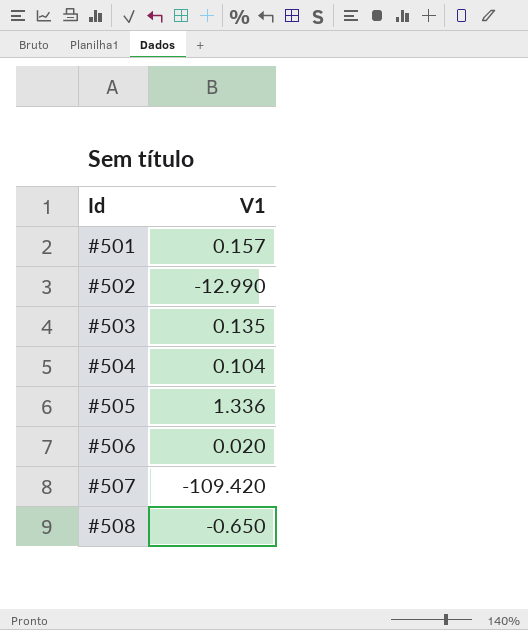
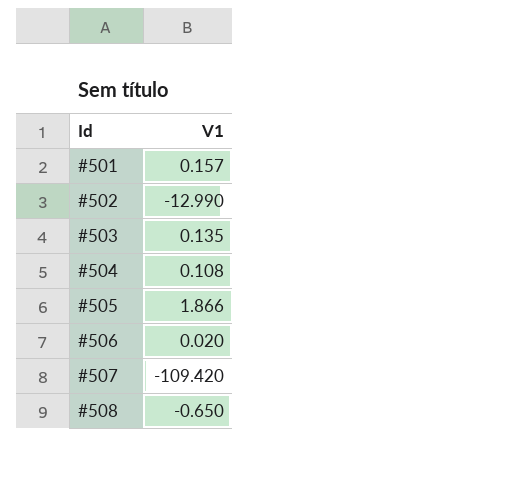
#504 | V1: 0.104 -> 0.108
#505 | V1: 1.336 -> 1.866

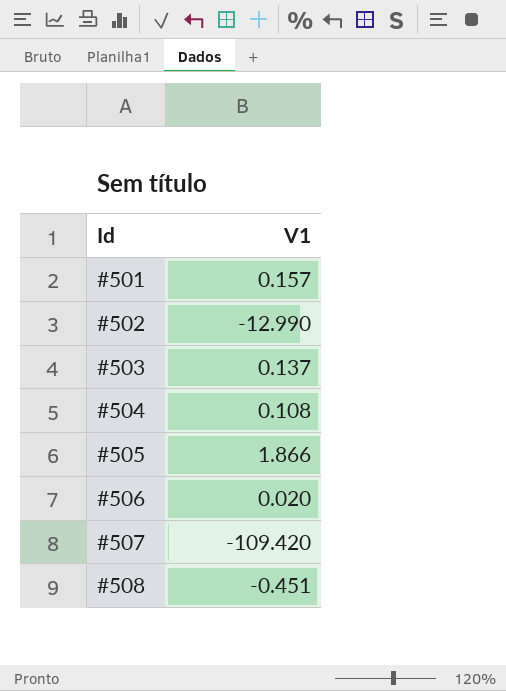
#503 | V1: 0.135 -> 0.137
#508 | V1: -0.650 -> -0.451

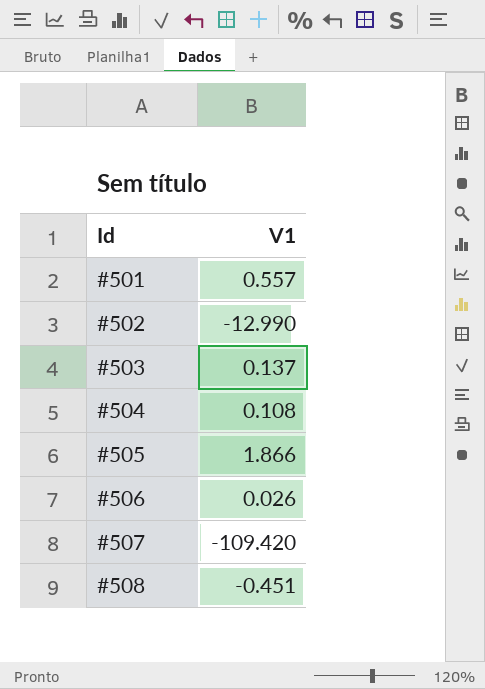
#501 | V1: 0.157 -> 0.557
#506 | V1: 0.020 -> 0.026

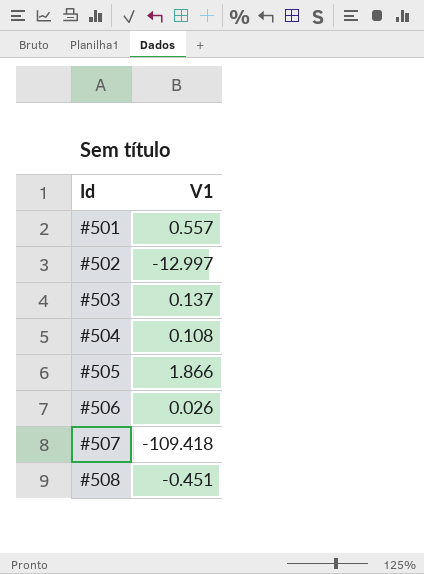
#502 | V1: -12.990 -> -12.997
#507 | V1: -109.420 -> -109.418

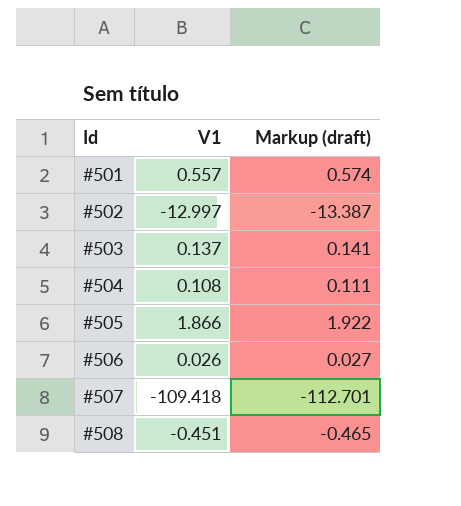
column Markup (draft) | formula: none -> [V1] * 1.03

